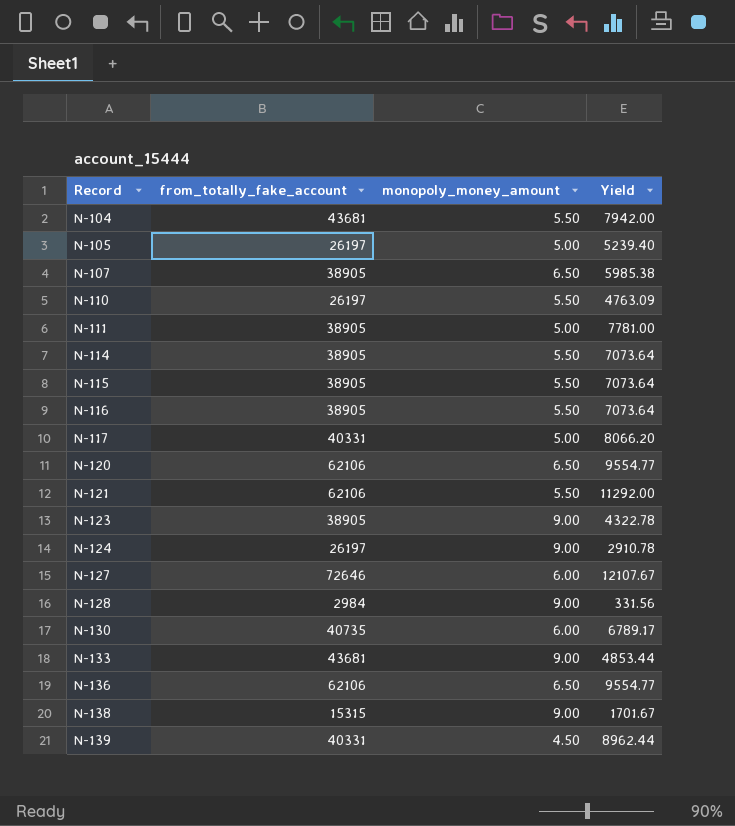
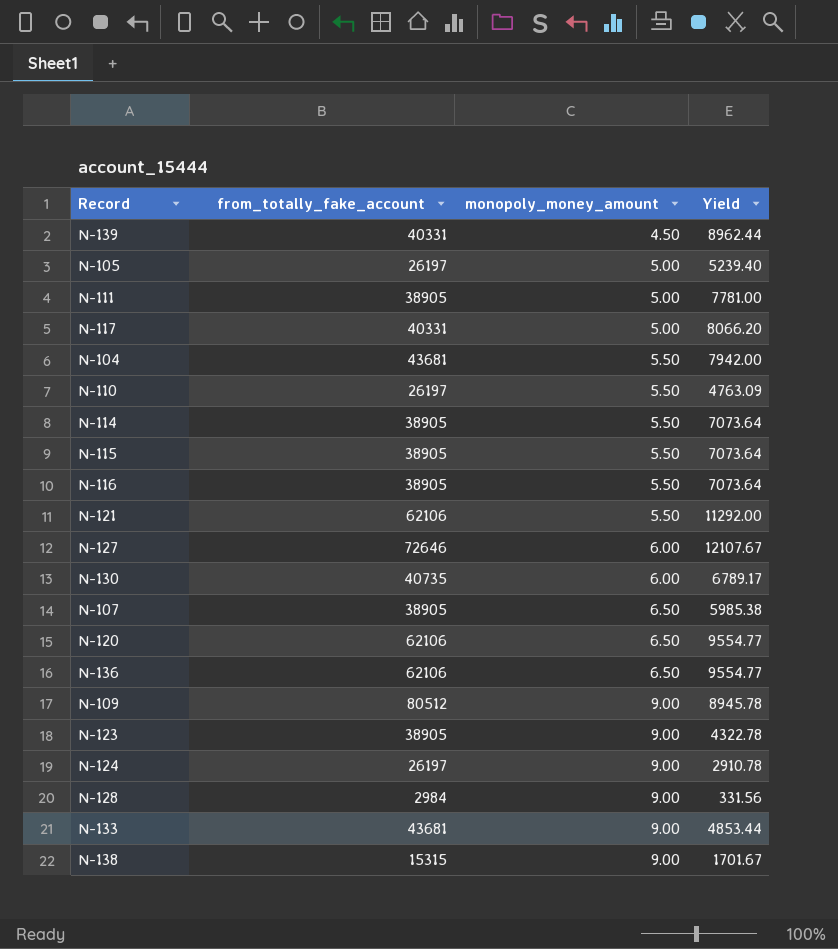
row order: Record ascending -> monopoly_money_amount ascending
row N-109: none -> 80512 | 9.00 | 8945.78

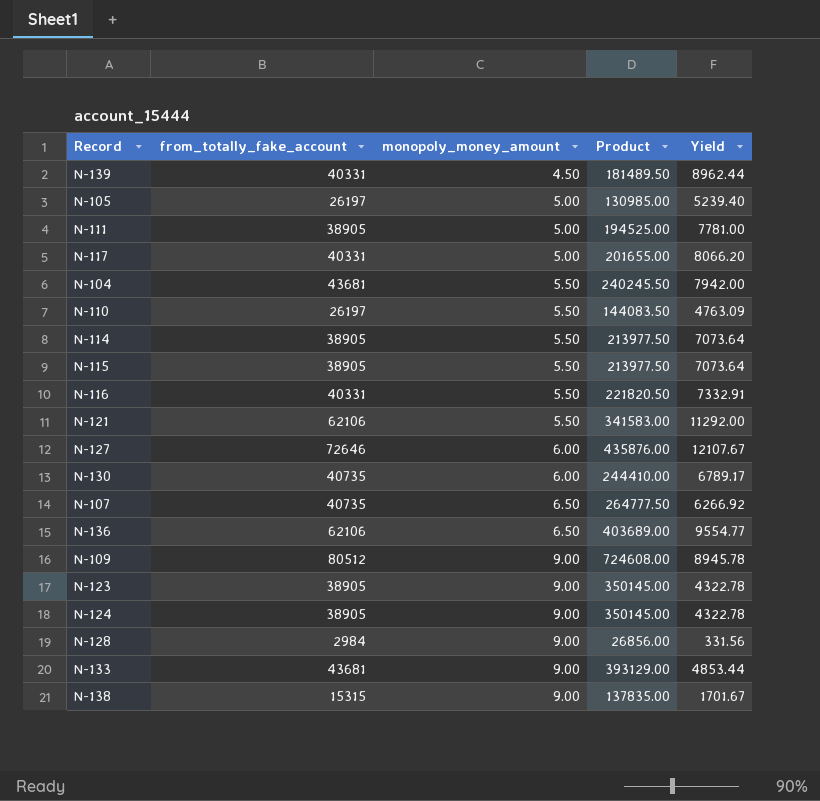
column Product | formula: none -> [from_totally_fake_account] * [monopoly_money_amount]
row N-120: 62106 | 6.50 | 9554.77 -> none
N-116 | from_totally_fake_account: 38905 -> 40331
N-116 | Yield: 7073.64 -> 7332.91
N-107 | from_totally_fake_account: 38905 -> 40735
N-107 | Yield: 5985.38 -> 6266.92
N-124 | from_totally_fake_account: 26197 -> 38905
N-124 | Yield: 2910.78 -> 4322.78

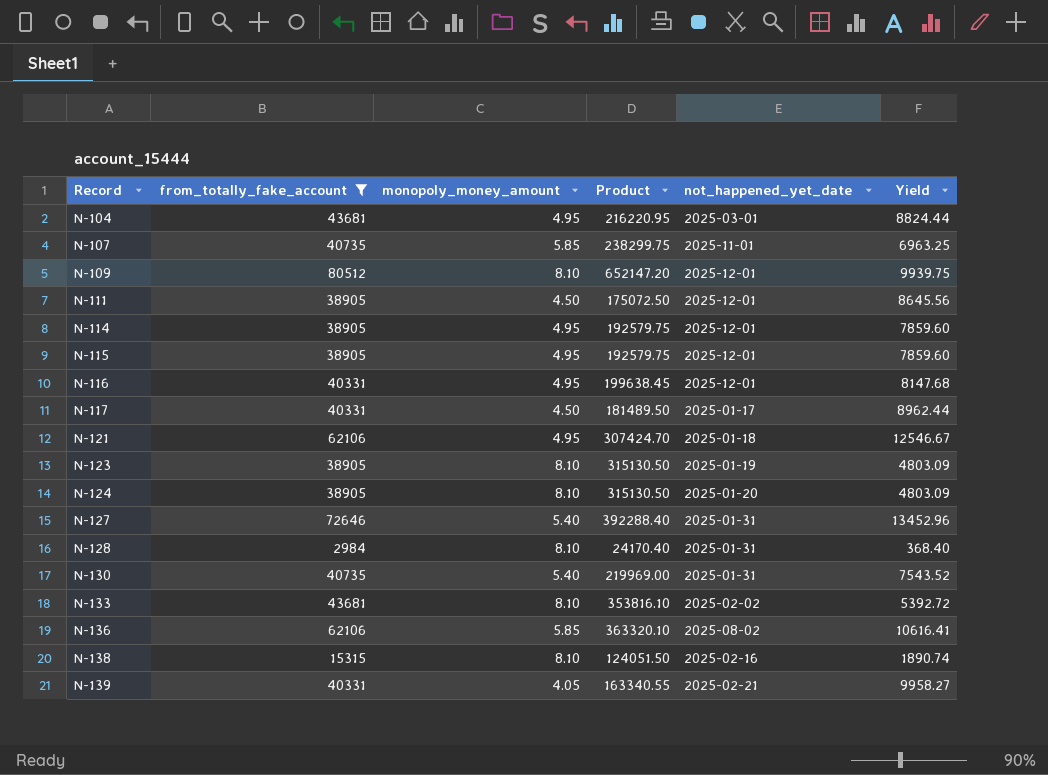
filter: none -> from_totally_fake_account != 26197
row order: monopoly_money_amount ascending -> Record ascending
column not_happened_yet_date | position: none -> 5
N-104 | monopoly_money_amount: 5.50 -> 4.95
N-104 | Product: 240245.50 -> 216220.95
N-104 | Yield: 7942.00 -> 8824.44
N-107 | monopoly_money_amount: 6.50 -> 5.85
N-107 | Product: 264777.50 -> 238299.75
N-107 | Yield: 6266.92 -> 6963.25
N-109 | monopoly_money_amount: 9.00 -> 8.10
N-109 | Product: 724608.00 -> 652147.20
N-109 | Yield: 8945.78 -> 9939.75
N-111 | monopoly_money_amount: 5.00 -> 4.50
N-111 | Product: 194525.00 -> 175072.50
N-111 | Yield: 7781.00 -> 8645.56
N-114 | monopoly_money_amount: 5.50 -> 4.95
N-114 | Product: 213977.50 -> 192579.75
N-114 | Yield: 7073.64 -> 7859.60
N-115 | monopoly_money_amount: 5.50 -> 4.95
N-115 | Product: 213977.50 -> 192579.75
N-115 | Yield: 7073.64 -> 7859.60
N-116 | monopoly_money_amount: 5.50 -> 4.95
N-116 | Product: 221820.50 -> 199638.45
N-116 | Yield: 7332.91 -> 8147.68
N-117 | monopoly_money_amount: 5.00 -> 4.50
N-117 | Product: 201655.00 -> 181489.50
N-117 | Yield: 8066.20 -> 8962.44
N-121 | monopoly_money_amount: 5.50 -> 4.95
N-121 | Product: 341583.00 -> 307424.70
N-121 | Yield: 11292.00 -> 12546.67
N-123 | monopoly_money_amount: 9.00 -> 8.10
N-123 | Product: 350145.00 -> 315130.50
N-123 | Yield: 4322.78 -> 4803.09
N-124 | monopoly_money_amount: 9.00 -> 8.10
N-124 | Product: 350145.00 -> 315130.50
N-124 | Yield: 4322.78 -> 4803.09
N-127 | monopoly_money_amount: 6.00 -> 5.40
N-127 | Product: 435876.00 -> 392288.40
N-127 | Yield: 12107.67 -> 13452.96
N-128 | monopoly_money_amount: 9.00 -> 8.10
N-128 | Product: 26856.00 -> 24170.40
N-128 | Yield: 331.56 -> 368.40
N-130 | monopoly_money_amount: 6.00 -> 5.40
N-130 | Product: 244410.00 -> 219969.00
N-130 | Yield: 6789.17 -> 7543.52
N-133 | monopoly_money_amount: 9.00 -> 8.10
N-133 | Product: 393129.00 -> 353816.10
N-133 | Yield: 4853.44 -> 5392.72
N-136 | monopoly_money_amount: 6.50 -> 5.85
N-136 | Product: 403689.00 -> 363320.10
N-136 | Yield: 9554.77 -> 10616.41
N-138 | monopoly_money_amount: 9.00 -> 8.10
N-138 | Product: 137835.00 -> 124051.50
N-138 | Yield: 1701.67 -> 1890.74
N-139 | monopoly_money_amount: 4.50 -> 4.05
N-139 | Product: 181489.50 -> 163340.55
N-139 | Yield: 8962.44 -> 9958.27

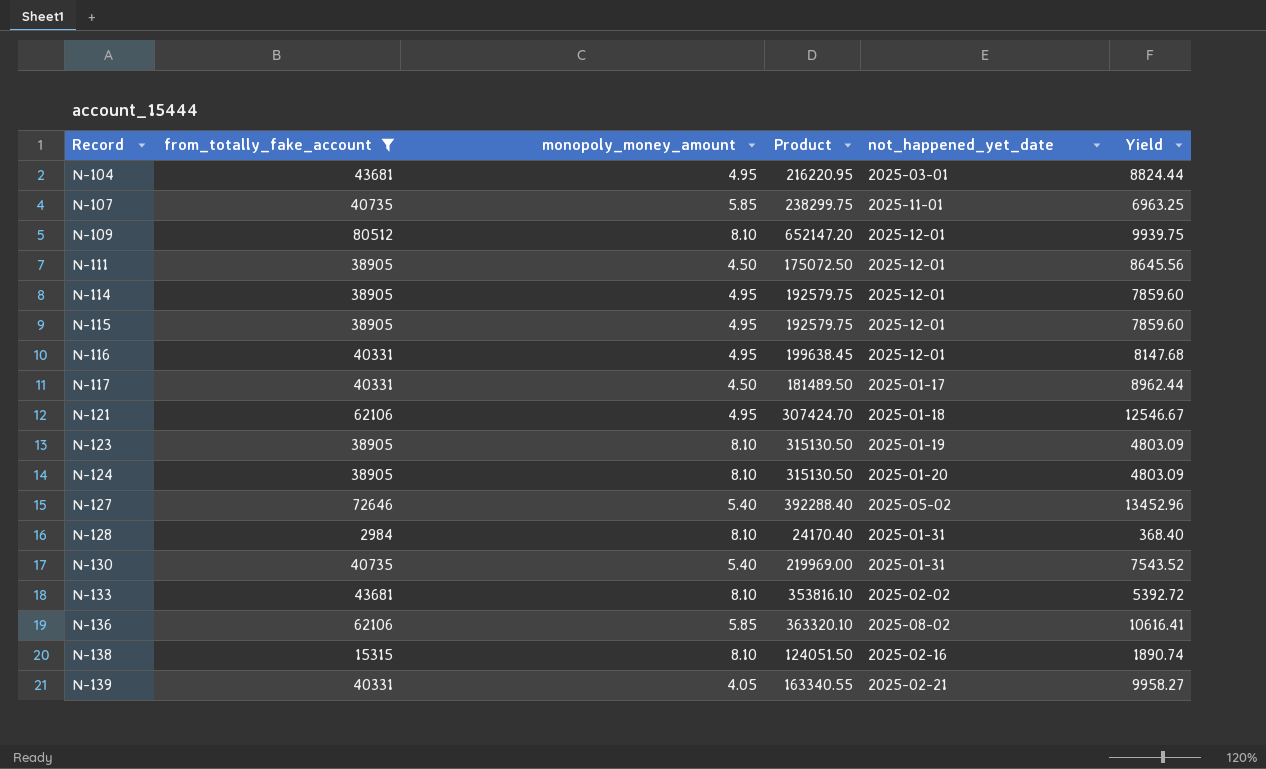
N-127 | not_happened_yet_date: 2025-01-31 -> 2025-05-02

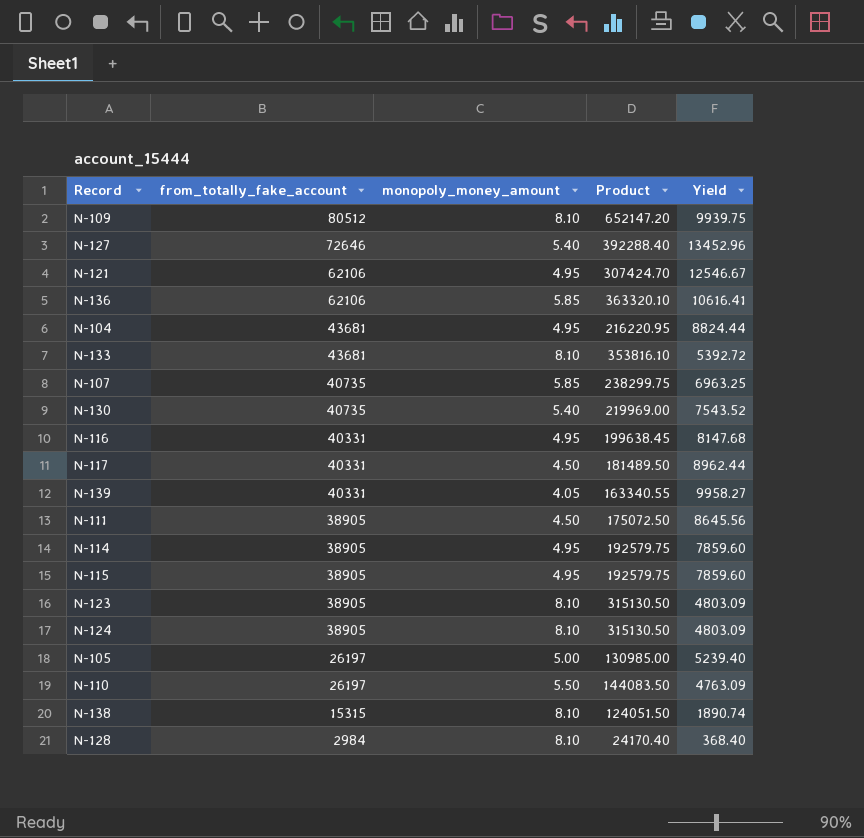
filter: from_totally_fake_account != 26197 -> none
row order: Record ascending -> from_totally_fake_account descending
column not_happened_yet_date | position: 5 -> none

